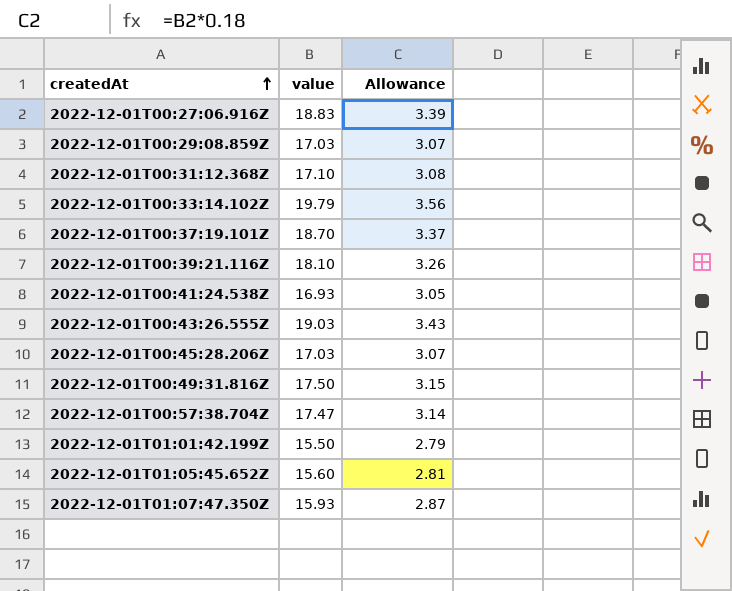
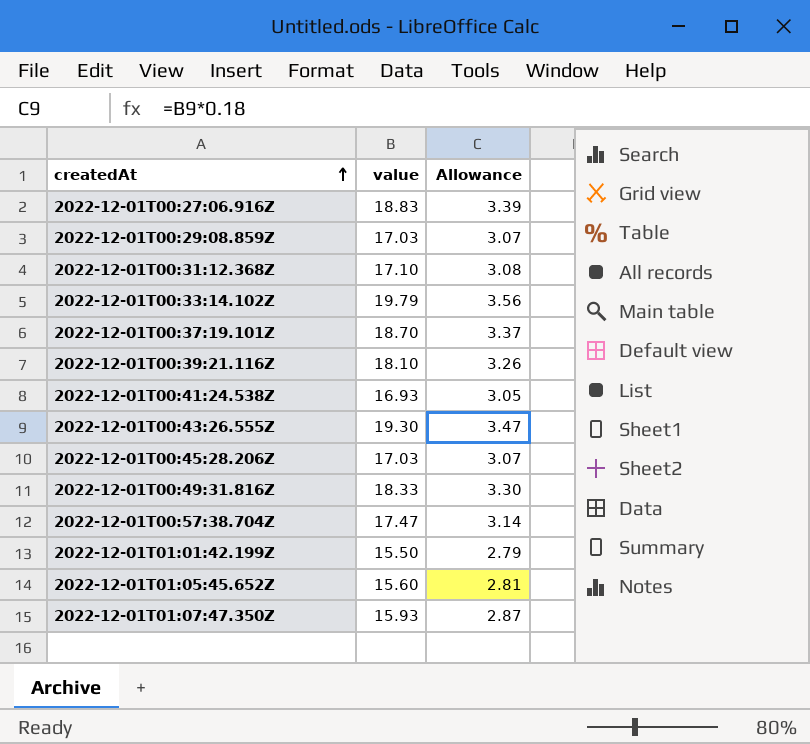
2022-12-01T00:43:26.555Z | value: 19.03 -> 19.30
2022-12-01T00:43:26.555Z | Allowance: 3.43 -> 3.47
2022-12-01T00:49:31.816Z | value: 17.50 -> 18.33
2022-12-01T00:49:31.816Z | Allowance: 3.15 -> 3.30

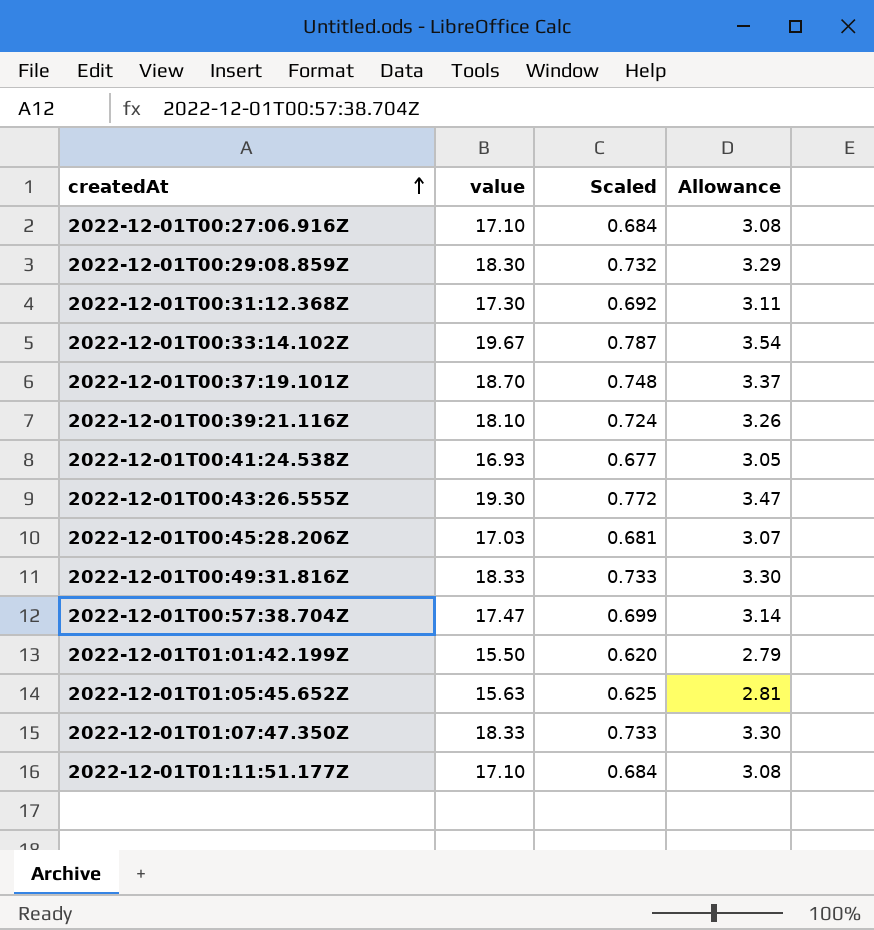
column Scaled | formula: none -> [value] * 0.04
2022-12-01T00:27:06.916Z | value: 18.83 -> 17.10
2022-12-01T00:27:06.916Z | Allowance: 3.39 -> 3.08
2022-12-01T00:29:08.859Z | value: 17.03 -> 18.30
2022-12-01T00:29:08.859Z | Allowance: 3.07 -> 3.29
2022-12-01T00:31:12.368Z | value: 17.10 -> 17.30
2022-12-01T00:31:12.368Z | Allowance: 3.08 -> 3.11
2022-12-01T00:33:14.102Z | value: 19.79 -> 19.67
2022-12-01T00:33:14.102Z | Allowance: 3.56 -> 3.54
2022-12-01T01:05:45.652Z | value: 15.60 -> 15.63
2022-12-01T01:07:47.350Z | value: 15.93 -> 18.33
2022-12-01T01:07:47.350Z | Allowance: 2.87 -> 3.30
row 2022-12-01T01:11:51.177Z: none -> 17.10 | 0.684 | 3.08

